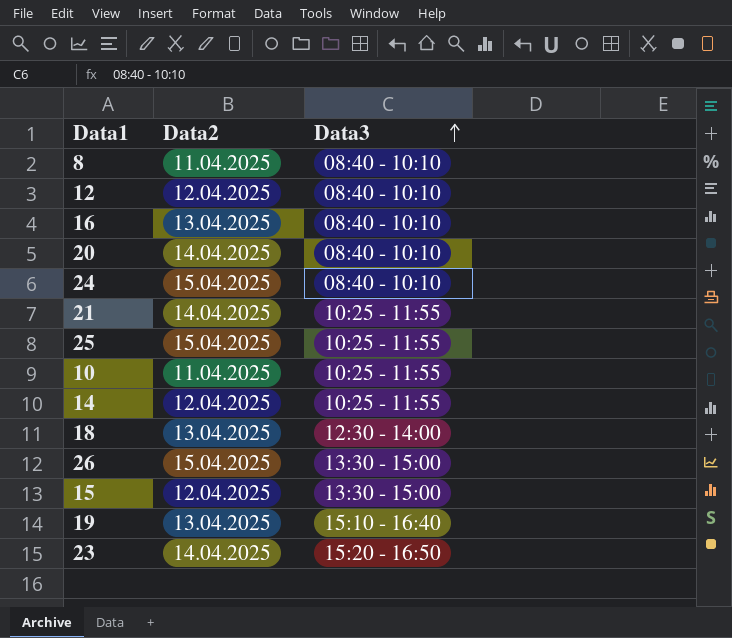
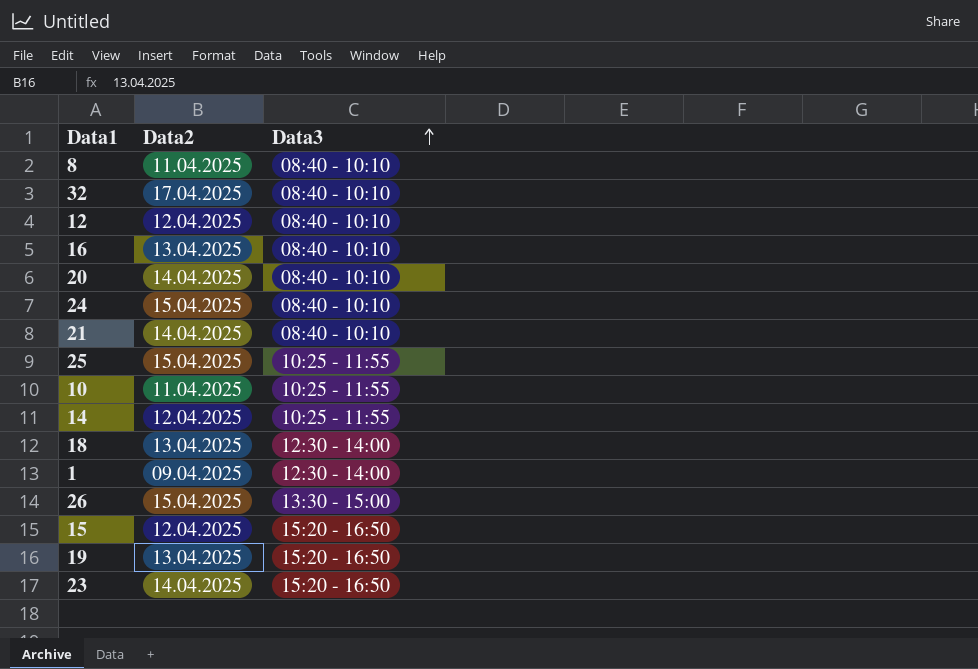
row 32: none -> 17.04.2025 | 08:40 - 10:10
21 | Data3: 10:25 - 11:55 -> 08:40 - 10:10
row 1: none -> 09.04.2025 | 12:30 - 14:00
15 | Data3: 13:30 - 15:00 -> 15:20 - 16:50
19 | Data3: 15:10 - 16:40 -> 15:20 - 16:50

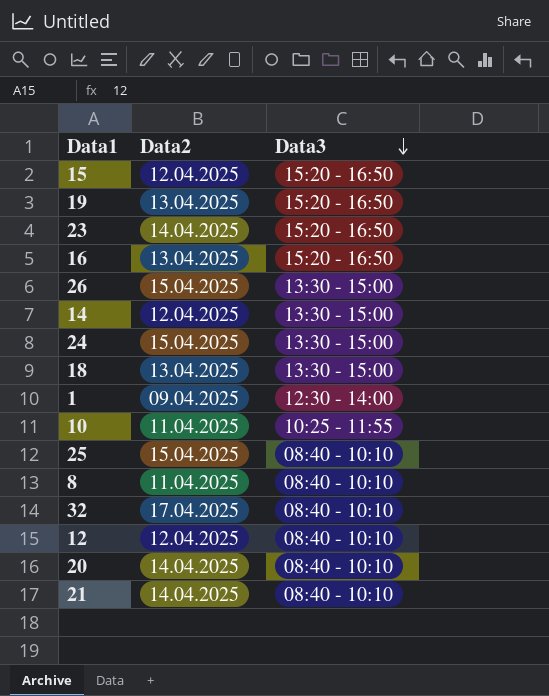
row order: Data3 ascending -> Data3 descending
16 | Data3: 08:40 - 10:10 -> 15:20 - 16:50
14 | Data3: 10:25 - 11:55 -> 13:30 - 15:00
24 | Data3: 08:40 - 10:10 -> 13:30 - 15:00
18 | Data3: 12:30 - 14:00 -> 13:30 - 15:00
25 | Data3: 10:25 - 11:55 -> 08:40 - 10:10

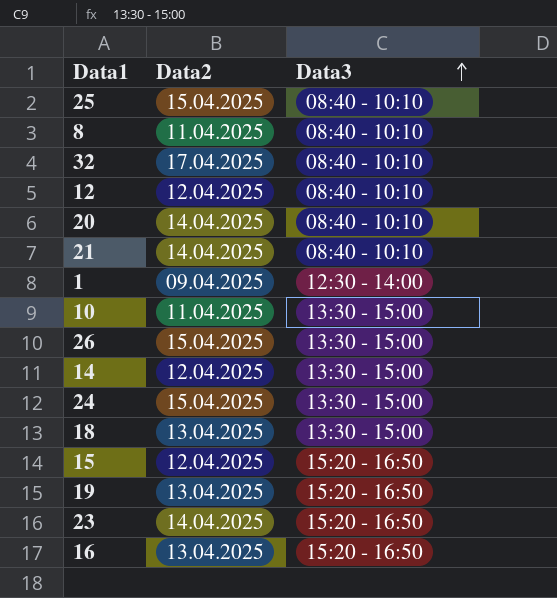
row order: Data3 descending -> Data3 ascending
10 | Data3: 10:25 - 11:55 -> 13:30 - 15:00

